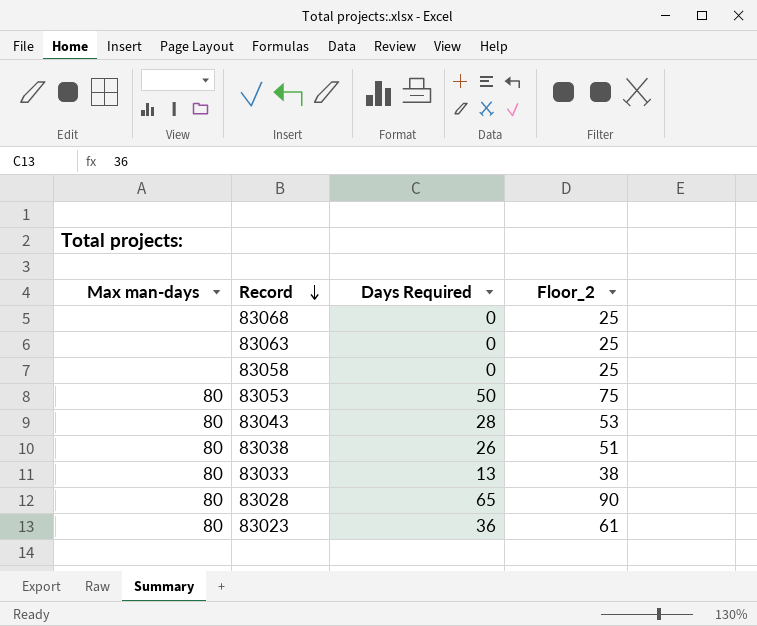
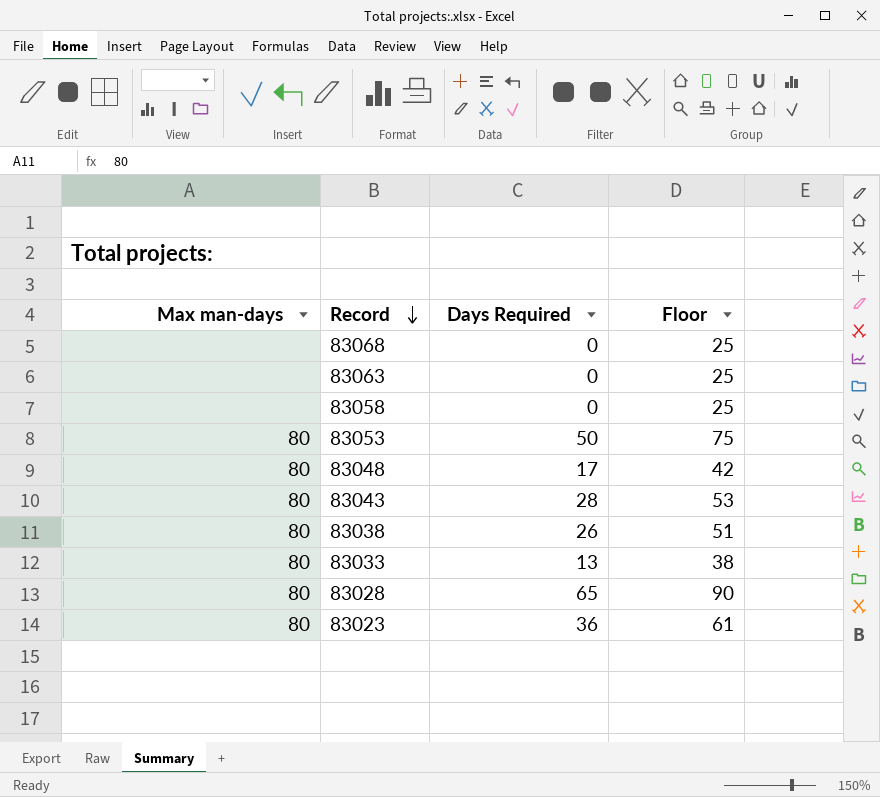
column name: Floor_2 -> Floor
row 83048: none -> 80 | 17 | 42

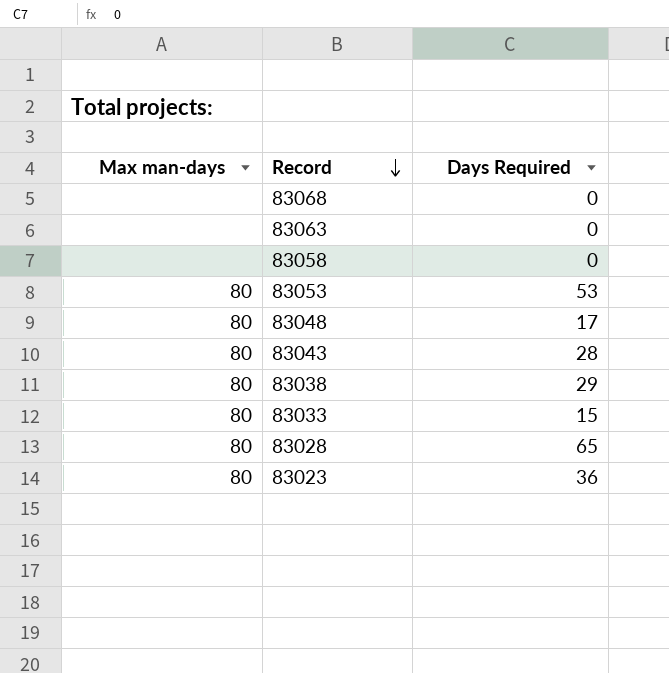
column Floor | formula: [Days Required] + 25 -> none
83053 | Days Required: 50 -> 53
83038 | Days Required: 26 -> 29
83033 | Days Required: 13 -> 15

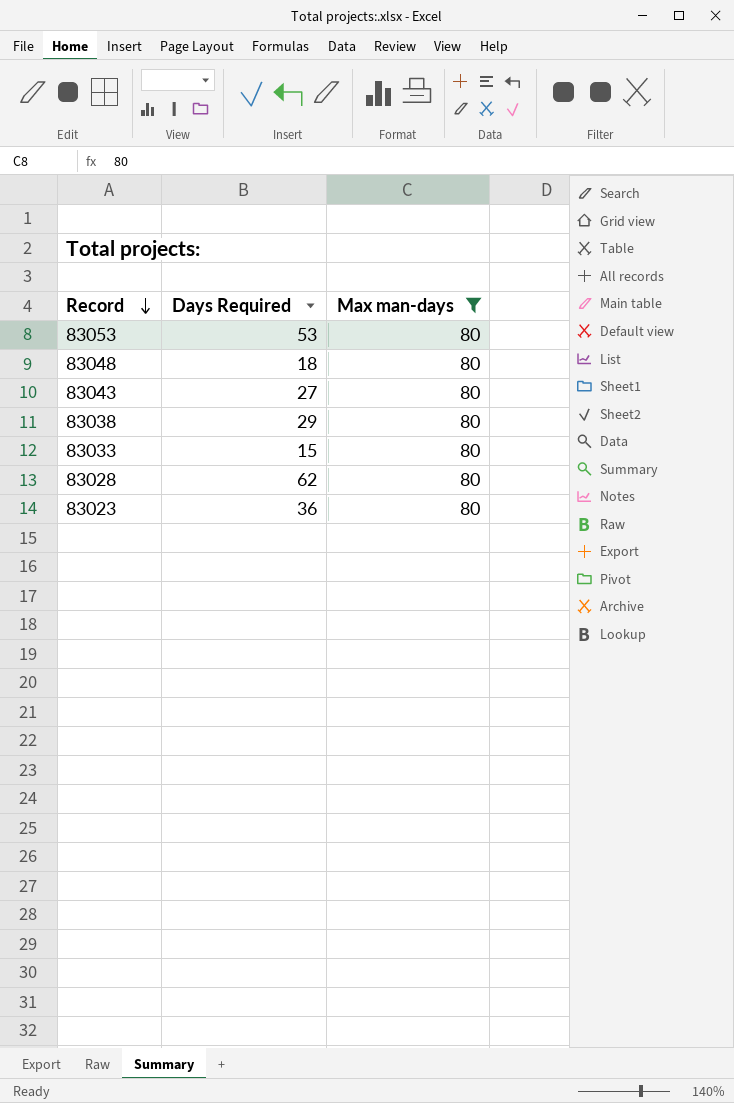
filter: none -> Max man-days = 80
column Max man-days | position: 1 -> 3
83048 | Days Required: 17 -> 18
83043 | Days Required: 28 -> 27
83028 | Days Required: 65 -> 62

